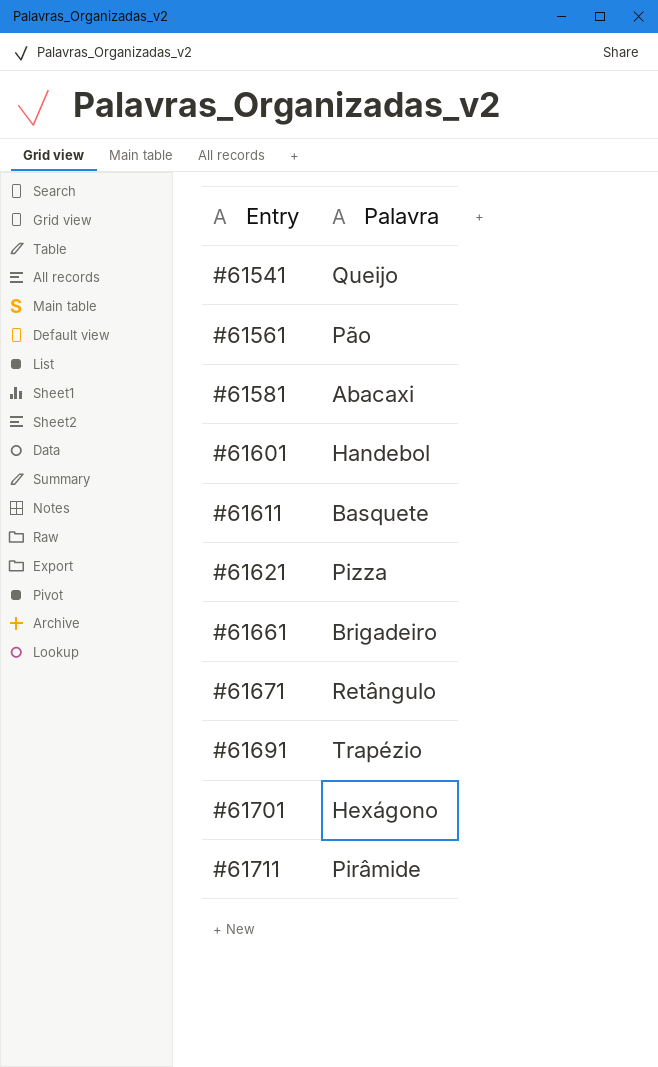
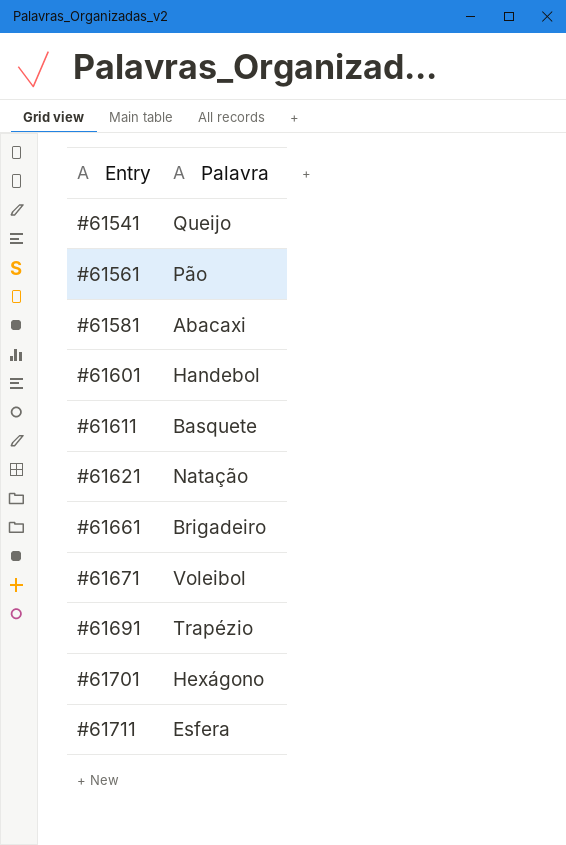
#61621 | Palavra: Pizza -> Natação
#61671 | Palavra: Retângulo -> Voleibol
#61711 | Palavra: Pirâmide -> Esfera

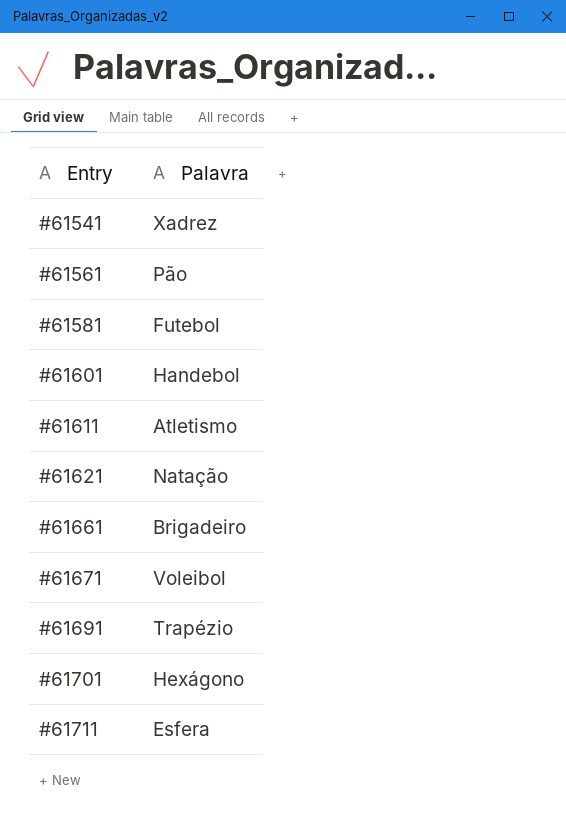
#61541 | Palavra: Queijo -> Xadrez
#61581 | Palavra: Abacaxi -> Futebol
#61611 | Palavra: Basquete -> Atletismo

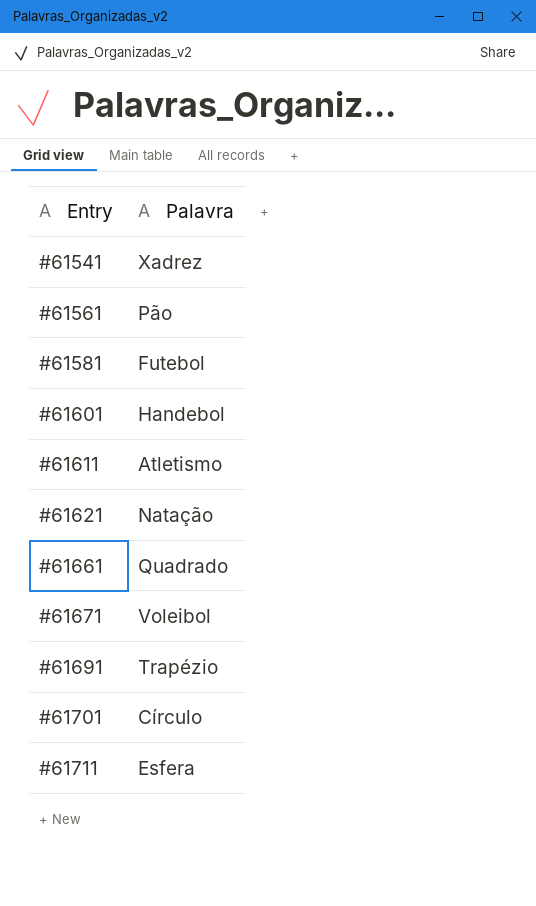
#61661 | Palavra: Brigadeiro -> Quadrado
#61701 | Palavra: Hexágono -> Círculo

